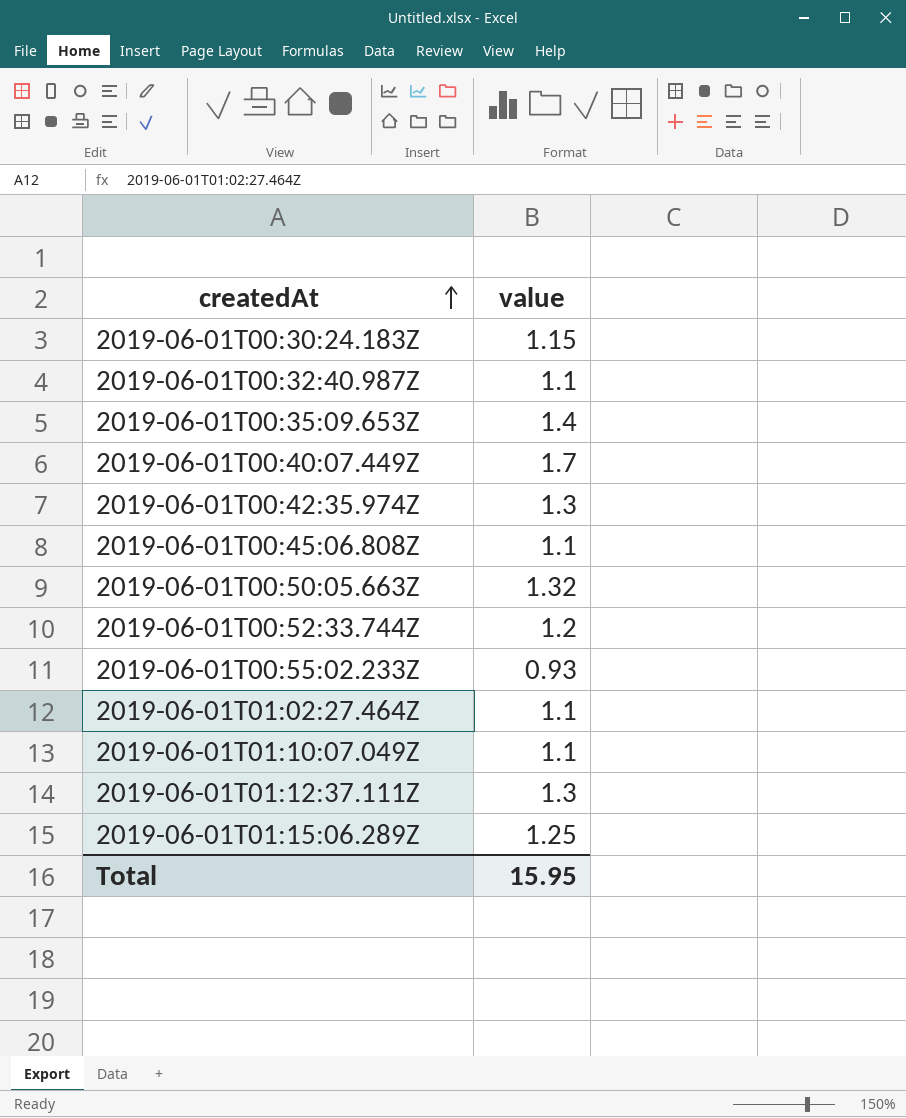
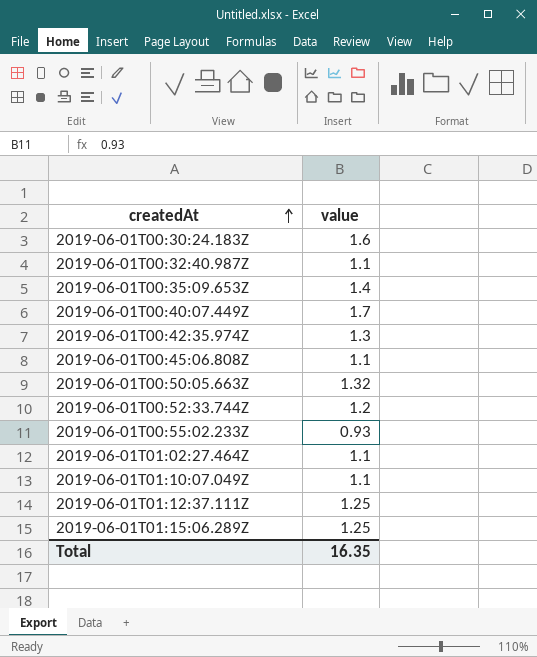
2019-06-01T00:30:24.183Z | value: 1.15 -> 1.6
2019-06-01T01:12:37.111Z | value: 1.3 -> 1.25
Total | value: 15.95 -> 16.35

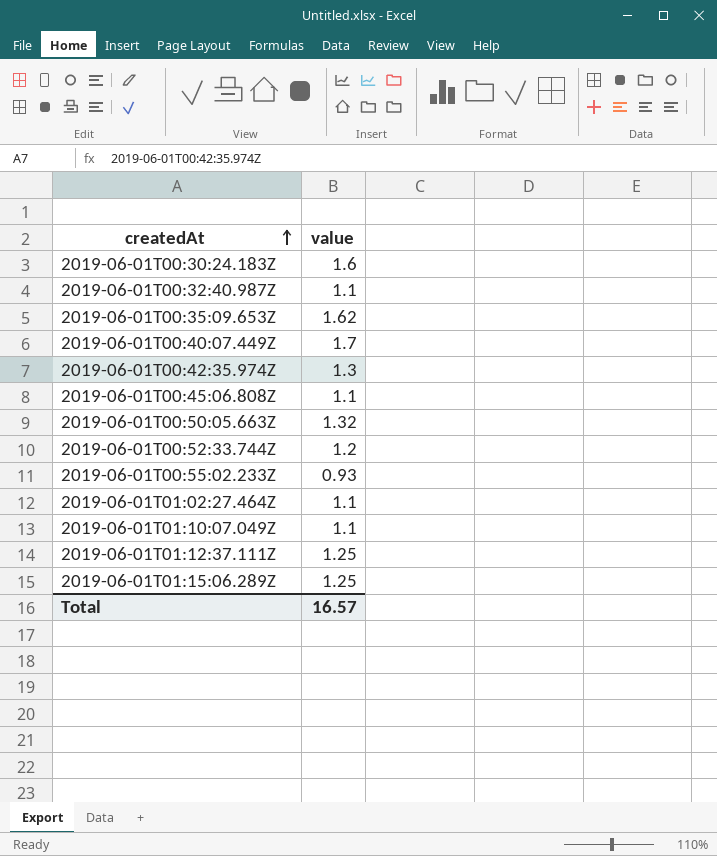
2019-06-01T00:35:09.653Z | value: 1.4 -> 1.62
Total | value: 16.35 -> 16.57

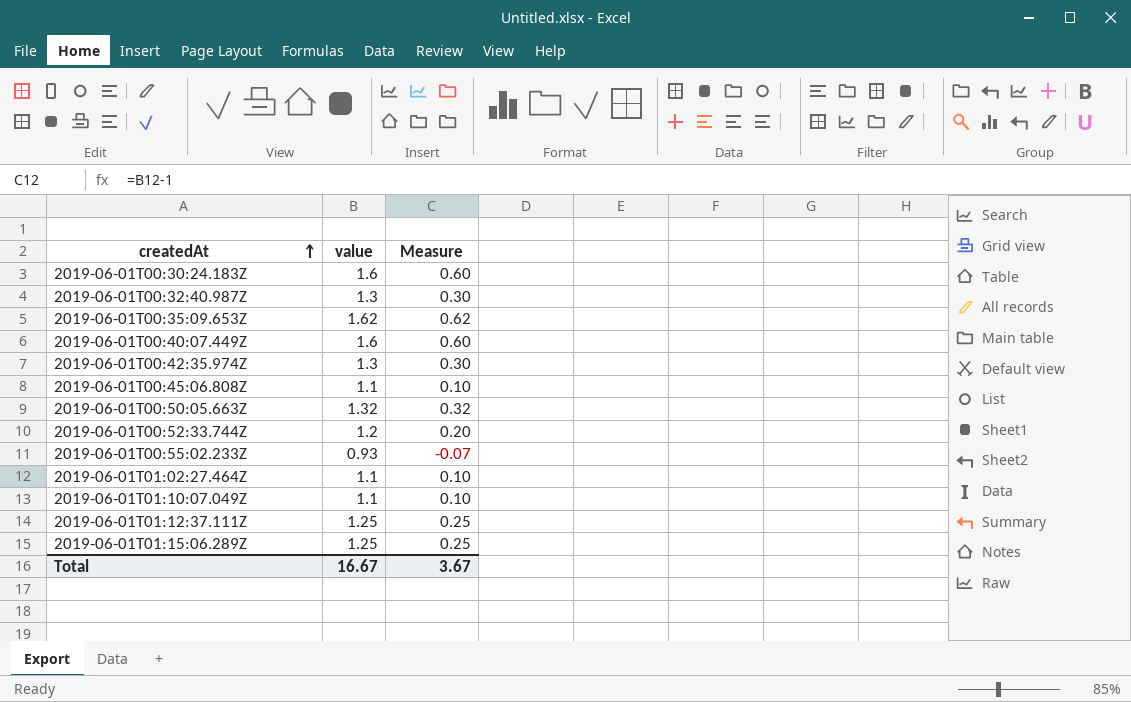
column Measure | formula: none -> [value] - 1
2019-06-01T00:32:40.987Z | value: 1.1 -> 1.3
2019-06-01T00:40:07.449Z | value: 1.7 -> 1.6
Total | value: 16.57 -> 16.67

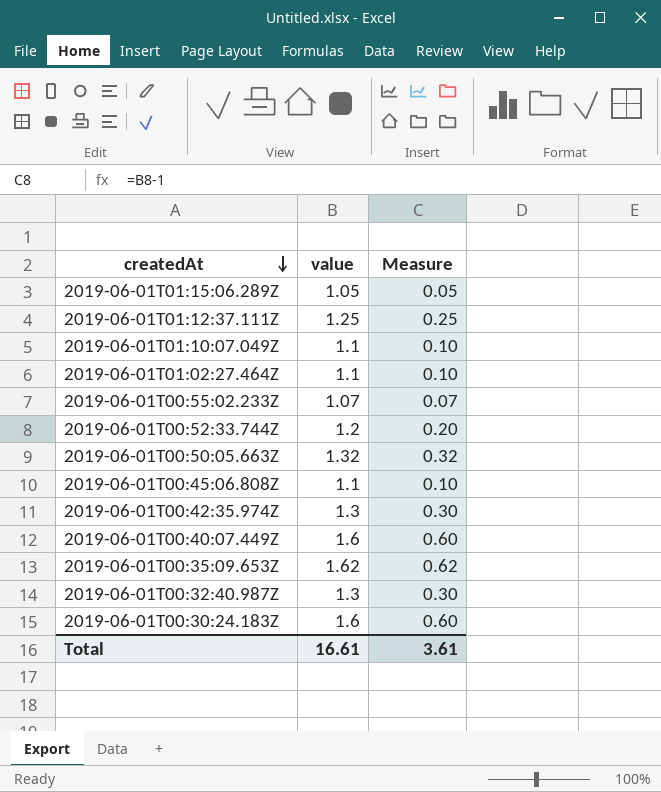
row order: createdAt ascending -> createdAt descending
2019-06-01T01:15:06.289Z | value: 1.25 -> 1.05
2019-06-01T01:15:06.289Z | Measure: 0.25 -> 0.05
2019-06-01T00:55:02.233Z | value: 0.93 -> 1.07
2019-06-01T00:55:02.233Z | Measure: -0.07 -> 0.07
Total | value: 16.67 -> 16.61
Total | Measure: 3.67 -> 3.61

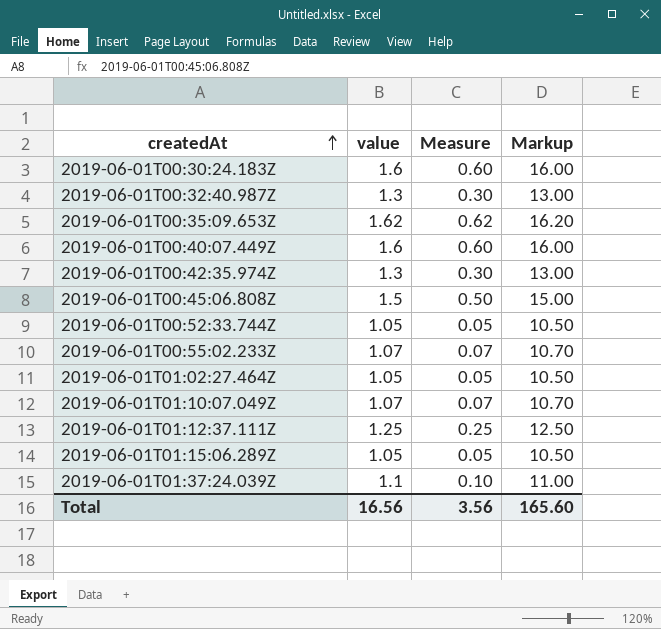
row order: createdAt descending -> createdAt ascending
column Markup | formula: none -> [value] * 10
row 2019-06-01T00:50:05.663Z: 1.32 | 0.32 -> none
2019-06-01T00:45:06.808Z | value: 1.1 -> 1.5
2019-06-01T00:45:06.808Z | Measure: 0.10 -> 0.50
2019-06-01T00:52:33.744Z | value: 1.2 -> 1.05
2019-06-01T00:52:33.744Z | Measure: 0.20 -> 0.05
2019-06-01T01:02:27.464Z | value: 1.1 -> 1.05
2019-06-01T01:02:27.464Z | Measure: 0.10 -> 0.05
2019-06-01T01:10:07.049Z | value: 1.1 -> 1.07
2019-06-01T01:10:07.049Z | Measure: 0.10 -> 0.07
row 2019-06-01T01:37:24.039Z: none -> 1.1 | 0.10 | 11.00
Total | value: 16.61 -> 16.56
Total | Measure: 3.61 -> 3.56

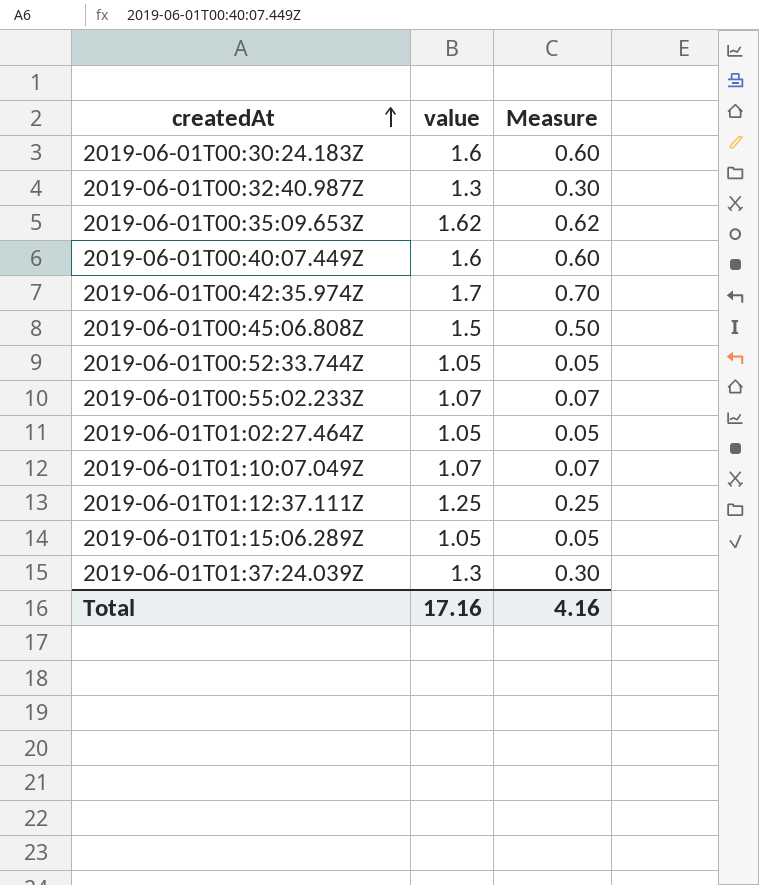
column Markup | formula: [value] * 10 -> none
2019-06-01T00:42:35.974Z | value: 1.3 -> 1.7
2019-06-01T00:42:35.974Z | Measure: 0.30 -> 0.70
2019-06-01T01:37:24.039Z | value: 1.1 -> 1.3
2019-06-01T01:37:24.039Z | Measure: 0.10 -> 0.30
Total | value: 16.56 -> 17.16
Total | Measure: 3.56 -> 4.16

